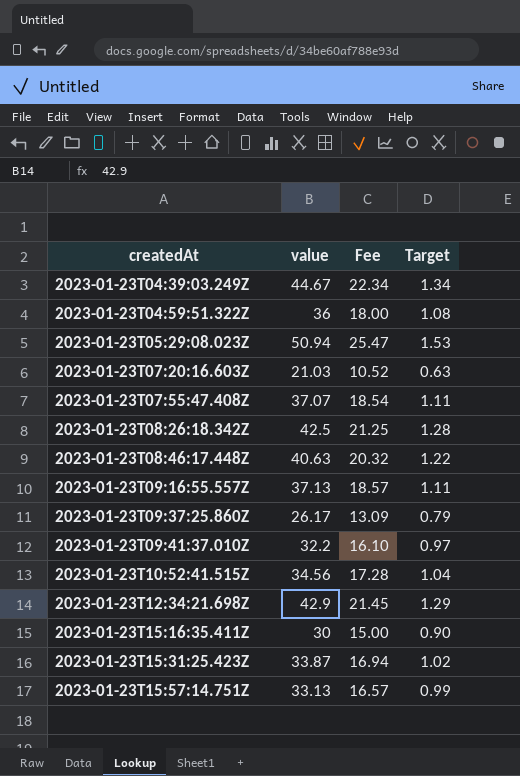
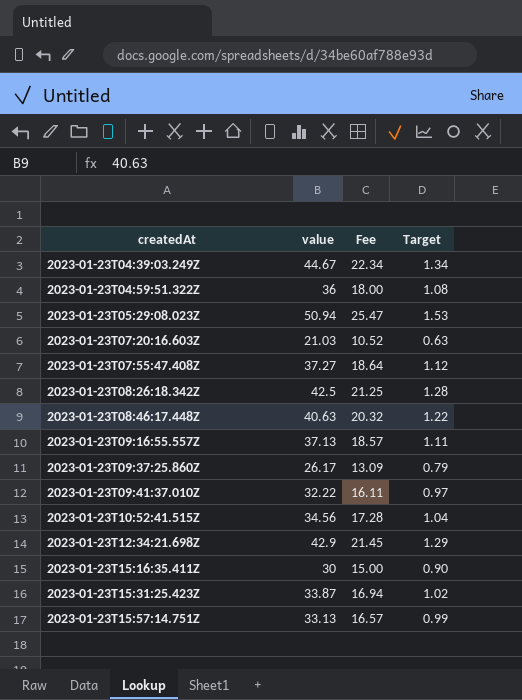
2023-01-23T07:55:47.408Z | value: 37.07 -> 37.27
2023-01-23T07:55:47.408Z | Fee: 18.54 -> 18.64
2023-01-23T07:55:47.408Z | Target: 1.11 -> 1.12
2023-01-23T09:41:37.010Z | value: 32.2 -> 32.22
2023-01-23T09:41:37.010Z | Fee: 16.10 -> 16.11

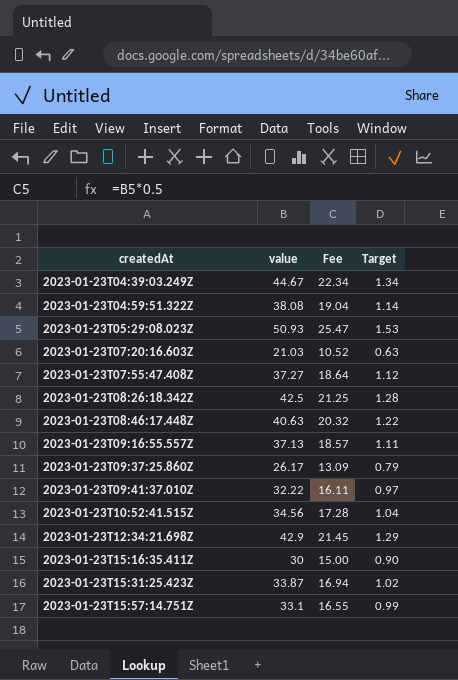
2023-01-23T04:59:51.322Z | value: 36 -> 38.08
2023-01-23T04:59:51.322Z | Fee: 18.00 -> 19.04
2023-01-23T04:59:51.322Z | Target: 1.08 -> 1.14
2023-01-23T05:29:08.023Z | value: 50.94 -> 50.93
2023-01-23T15:57:14.751Z | value: 33.13 -> 33.1
2023-01-23T15:57:14.751Z | Fee: 16.57 -> 16.55

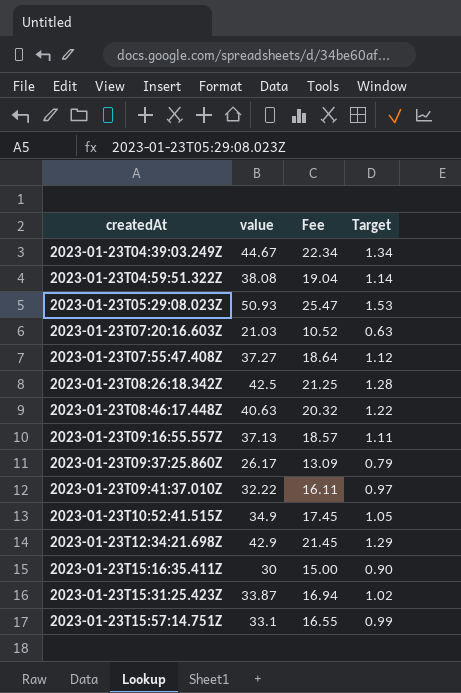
2023-01-23T10:52:41.515Z | value: 34.56 -> 34.9
2023-01-23T10:52:41.515Z | Fee: 17.28 -> 17.45
2023-01-23T10:52:41.515Z | Target: 1.04 -> 1.05

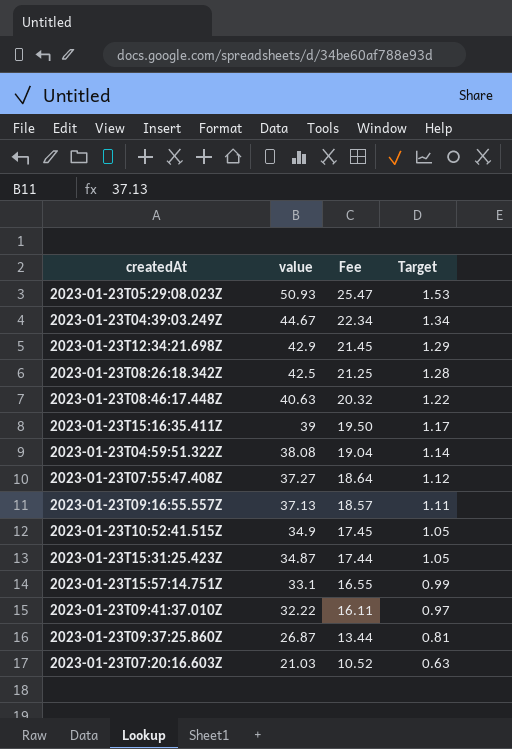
row order: createdAt ascending -> value descending
2023-01-23T15:16:35.411Z | value: 30 -> 39
2023-01-23T15:16:35.411Z | Fee: 15.00 -> 19.50
2023-01-23T15:16:35.411Z | Target: 0.90 -> 1.17
2023-01-23T15:31:25.423Z | value: 33.87 -> 34.87
2023-01-23T15:31:25.423Z | Fee: 16.94 -> 17.44
2023-01-23T15:31:25.423Z | Target: 1.02 -> 1.05
2023-01-23T09:37:25.860Z | value: 26.17 -> 26.87
2023-01-23T09:37:25.860Z | Fee: 13.09 -> 13.44
2023-01-23T09:37:25.860Z | Target: 0.79 -> 0.81

